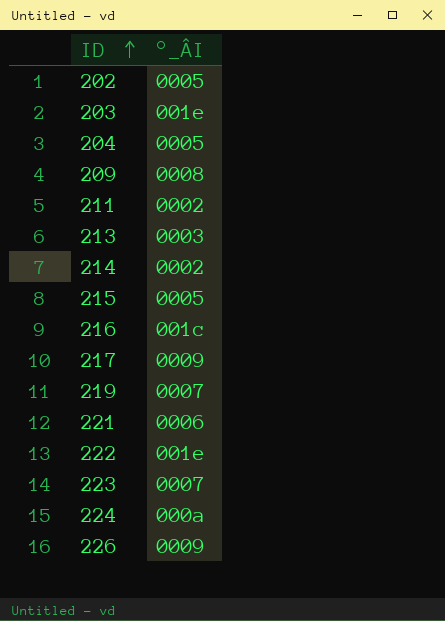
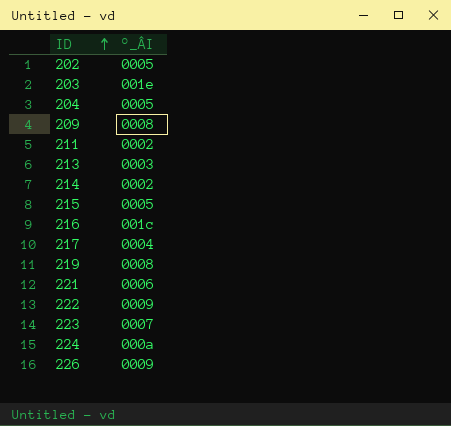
217 | °_ÂI: 0009 -> 0004
219 | °_ÂI: 0007 -> 0008
222 | °_ÂI: 001e -> 0009

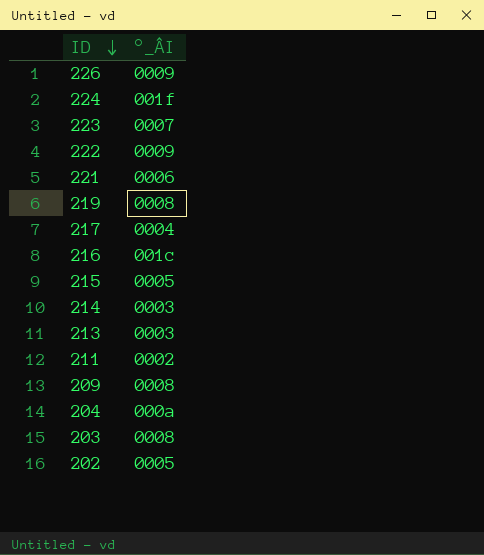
row order: ID ascending -> ID descending
224 | °_ÂI: 000a -> 001f
214 | °_ÂI: 0002 -> 0003
204 | °_ÂI: 0005 -> 000a
203 | °_ÂI: 001e -> 0008

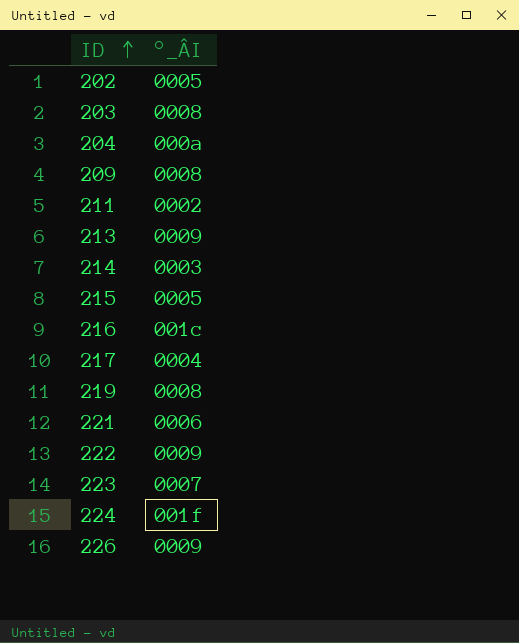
row order: ID descending -> ID ascending
213 | °_ÂI: 0003 -> 0009

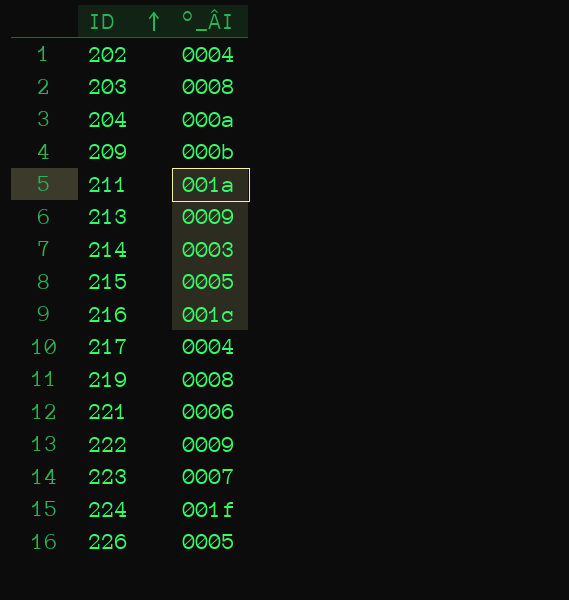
202 | °_ÂI: 0005 -> 0004
209 | °_ÂI: 0008 -> 000b
211 | °_ÂI: 0002 -> 001a
226 | °_ÂI: 0009 -> 0005

